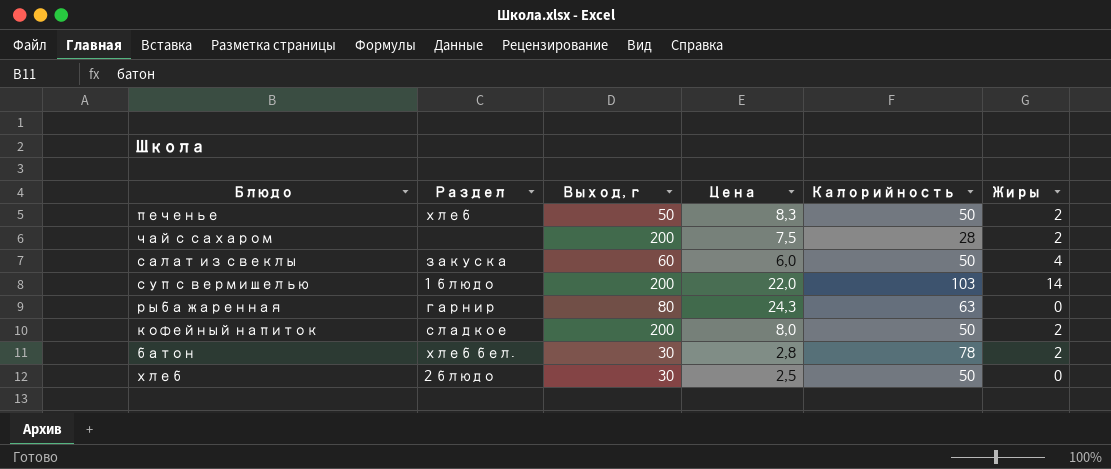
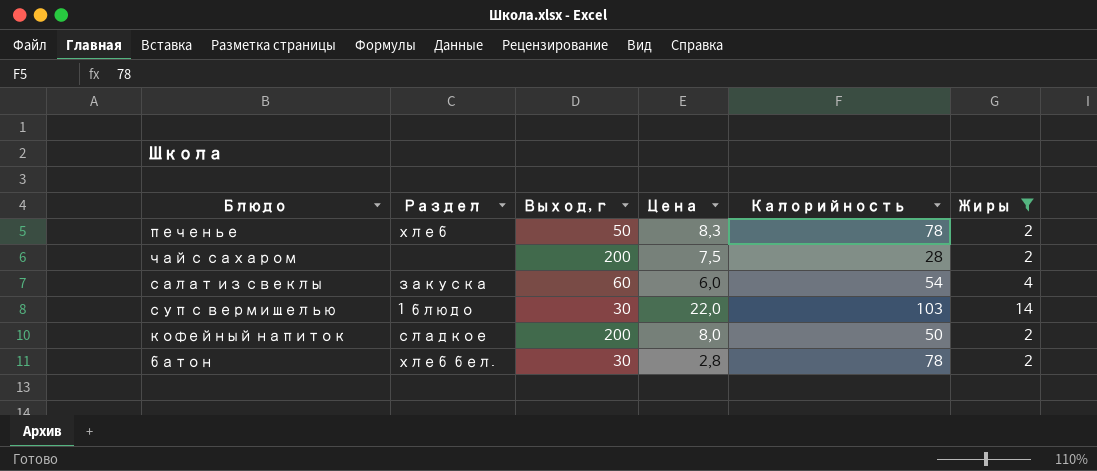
filter: none -> Жиры != 0
печенье | Калорийность: 50 -> 78
салат из свеклы | Калорийность: 50 -> 54
суп с вермишелью | Выход, г: 200 -> 30

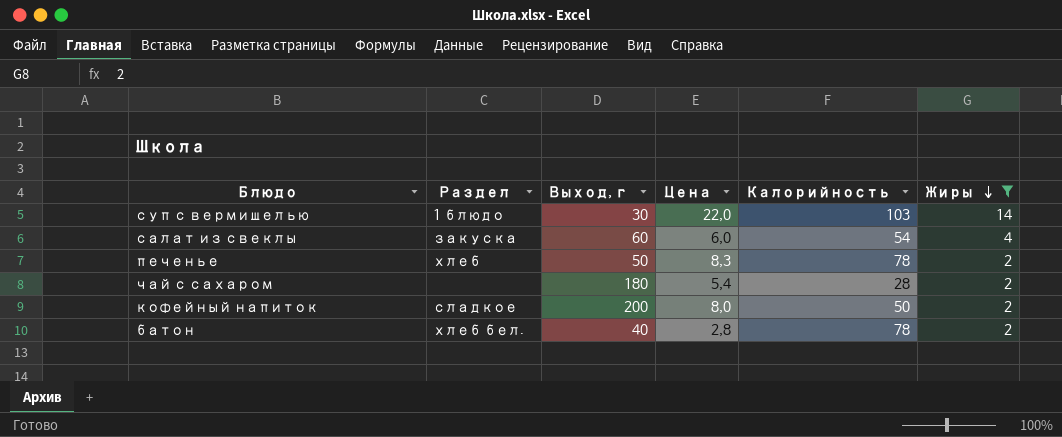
row order: none -> Жиры descending
чай с сахаром | Выход, г: 200 -> 180
чай с сахаром | Цена: 7,5 -> 5,4
батон | Выход, г: 30 -> 40

